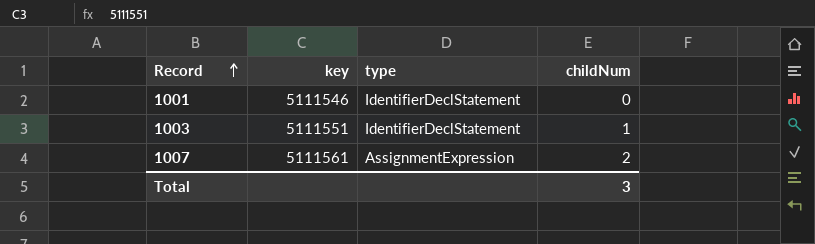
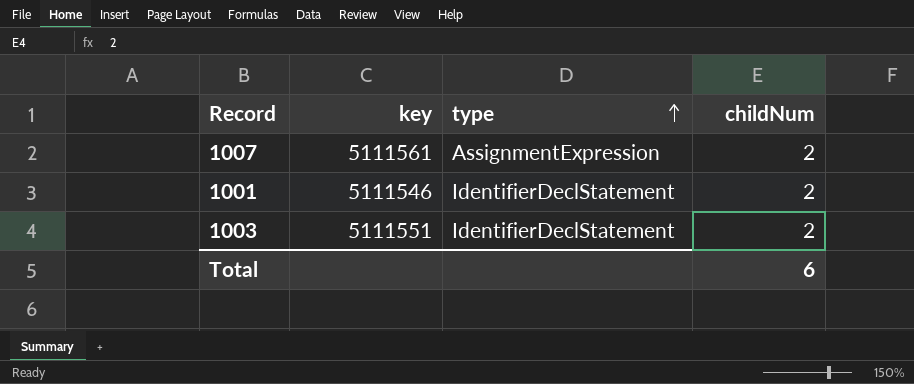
row order: Record ascending -> type ascending
1001 | childNum: 0 -> 2
1003 | childNum: 1 -> 2
Total | childNum: 3 -> 6

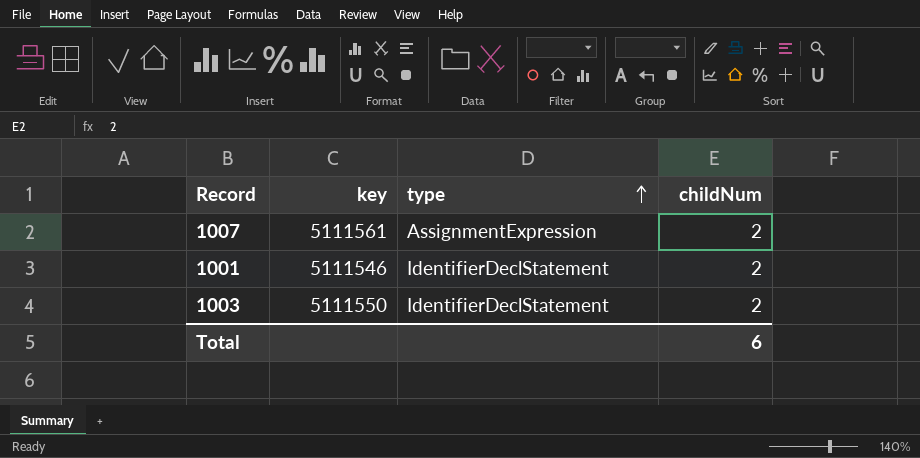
1003 | key: 5111551 -> 5111550

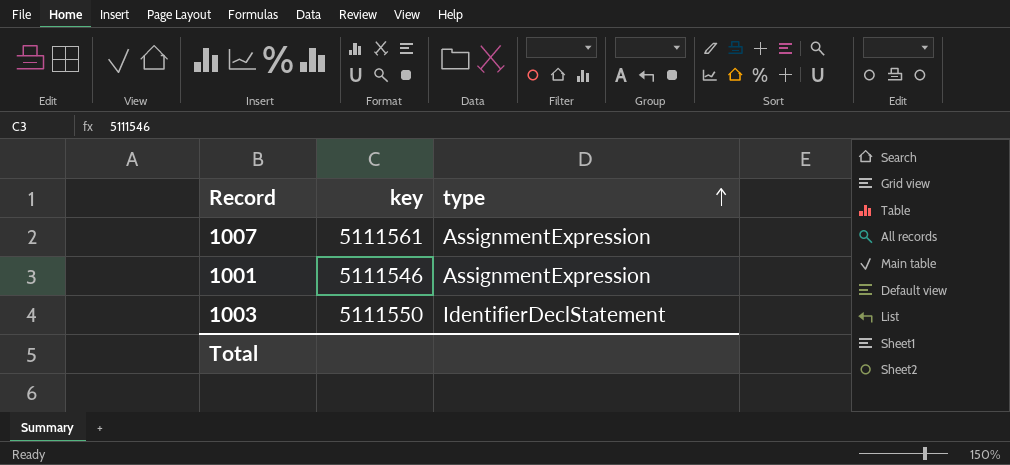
column childNum | position: 4 -> none
1001 | type: IdentifierDeclStatement -> AssignmentExpression

